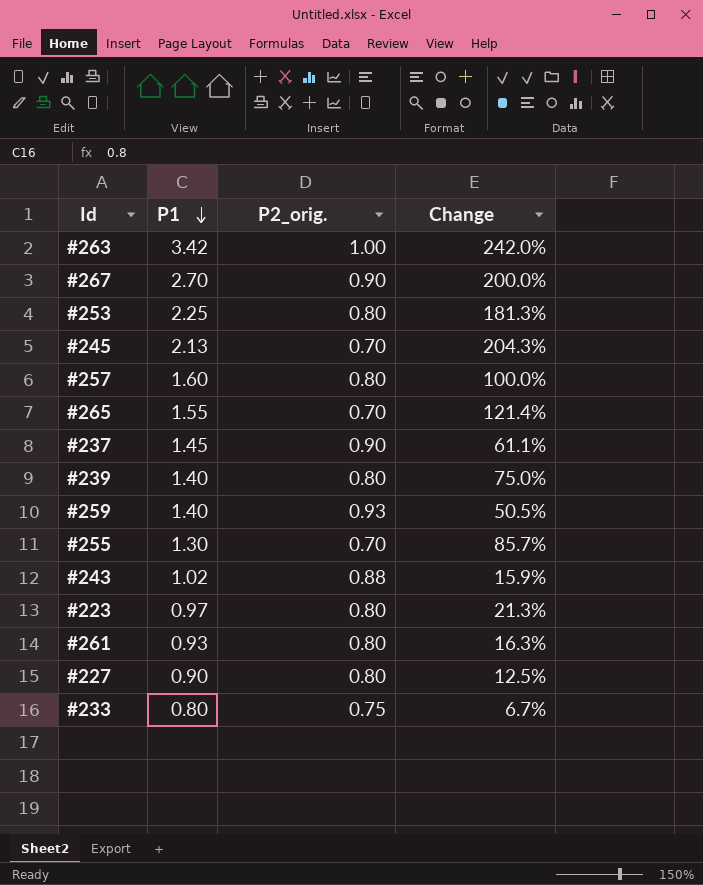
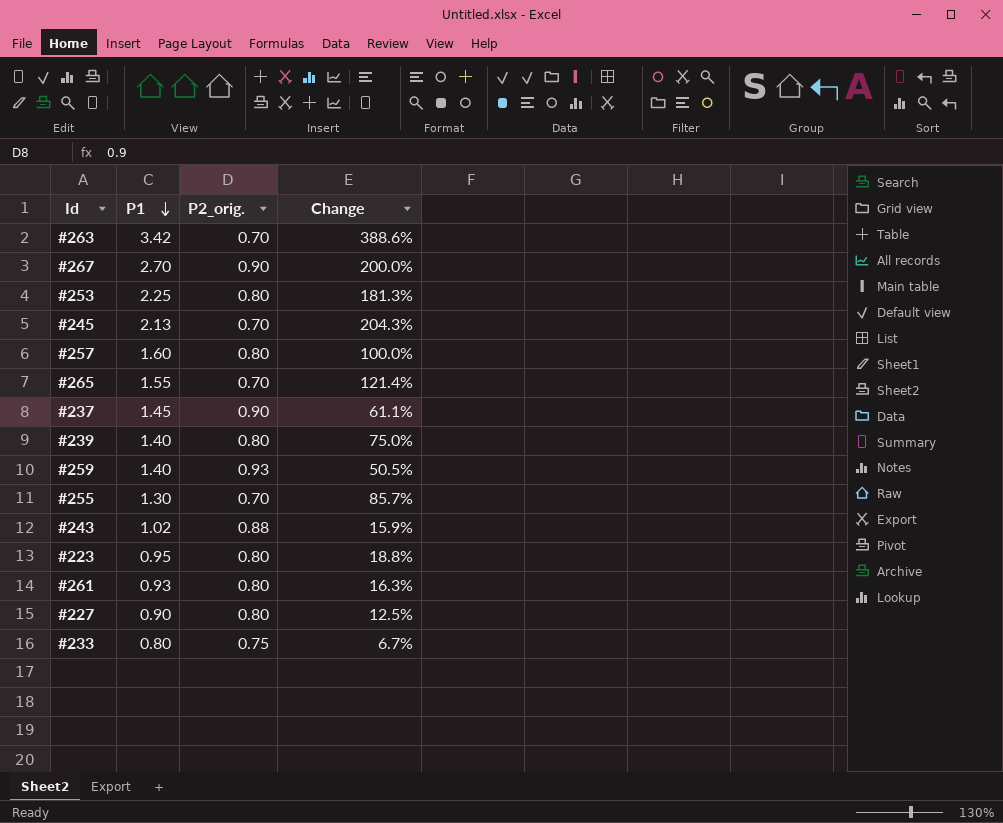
#263 | P2_orig.: 1.00 -> 0.70
#263 | Change: 242.0% -> 388.6%
#223 | P1: 0.97 -> 0.95
#223 | Change: 21.3% -> 18.8%

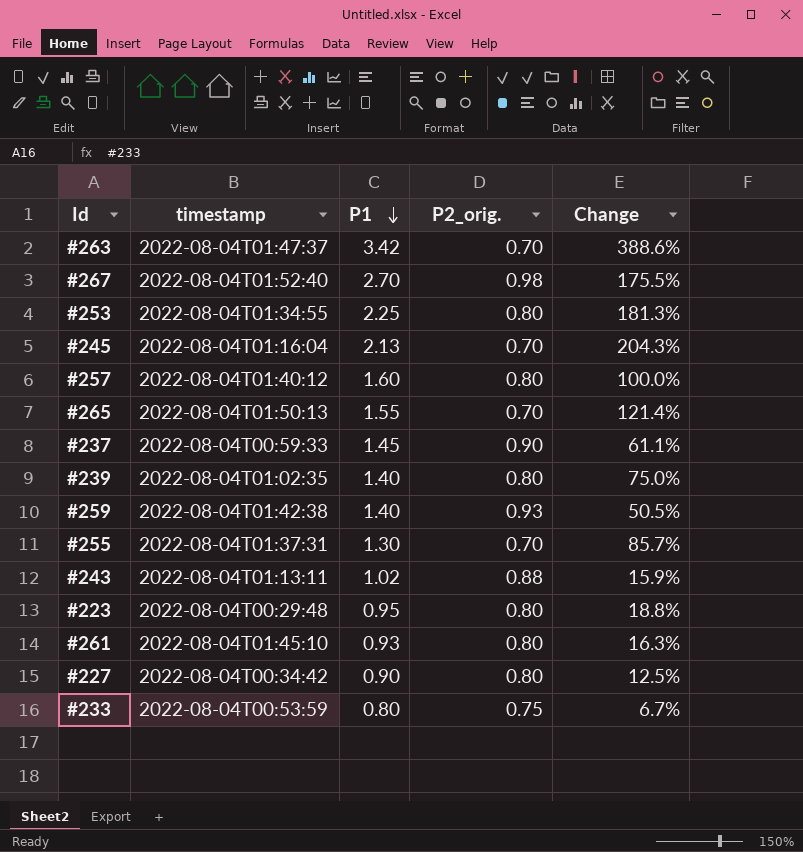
column timestamp | position: none -> 2
#267 | P2_orig.: 0.90 -> 0.98
#267 | Change: 200.0% -> 175.5%

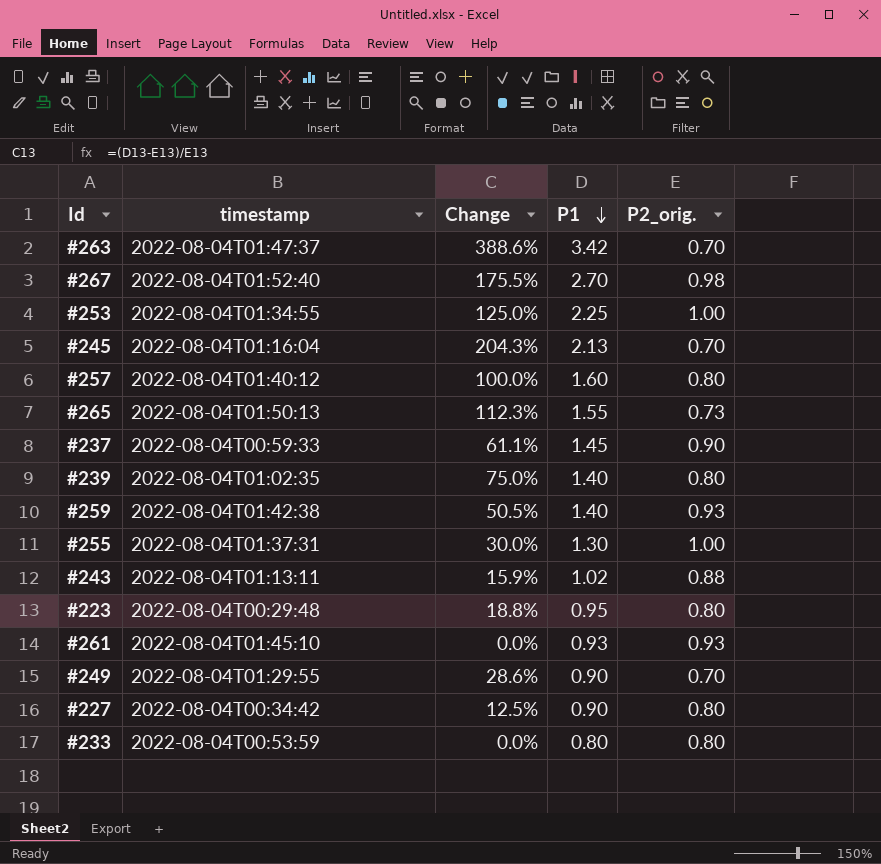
column Change | position: 5 -> 3
#253 | Change: 181.3% -> 125.0%
#253 | P2_orig.: 0.80 -> 1.00
#265 | Change: 121.4% -> 112.3%
#265 | P2_orig.: 0.70 -> 0.73
#255 | Change: 85.7% -> 30.0%
#255 | P2_orig.: 0.70 -> 1.00
#261 | Change: 16.3% -> 0.0%
#261 | P2_orig.: 0.80 -> 0.93
row #249: none -> 2022-08-04T01:29:55 | 28.6% | 0.90 | 0.70
#233 | Change: 6.7% -> 0.0%
#233 | P2_orig.: 0.75 -> 0.80

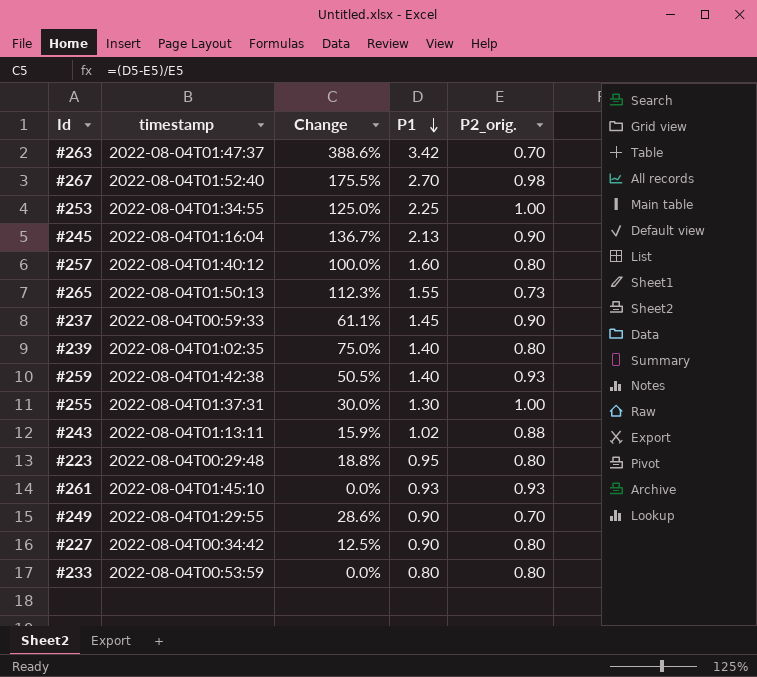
#245 | Change: 204.3% -> 136.7%
#245 | P2_orig.: 0.70 -> 0.90

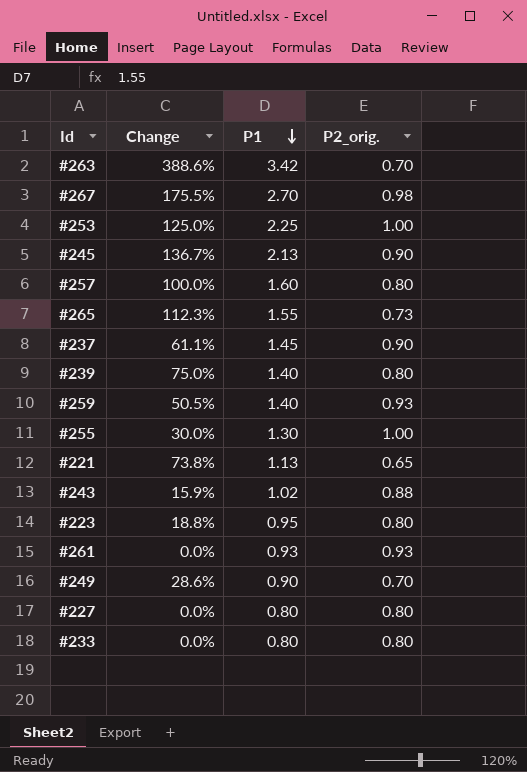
column timestamp | position: 2 -> none
row #221: none -> 73.8% | 1.13 | 0.65
#227 | Change: 12.5% -> 0.0%
#227 | P1: 0.90 -> 0.80

